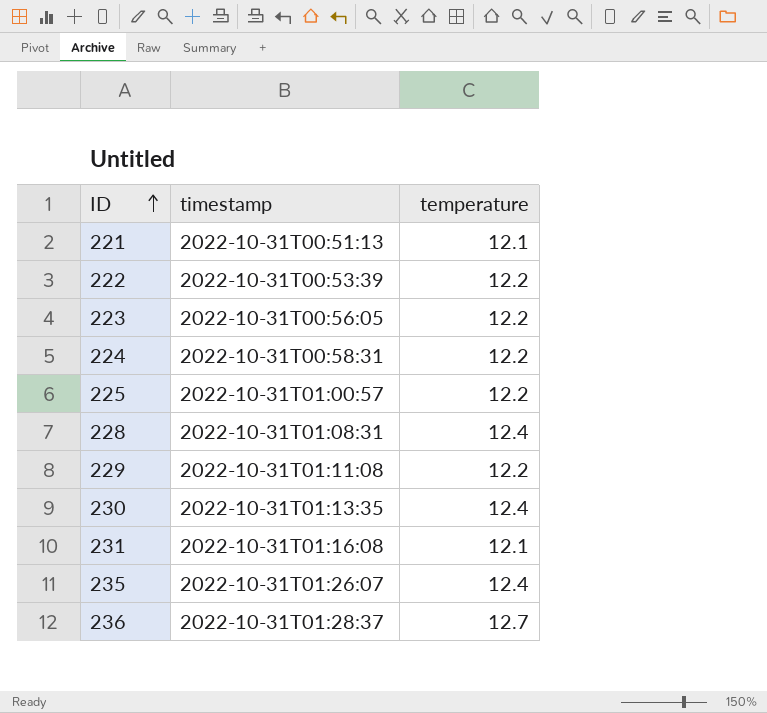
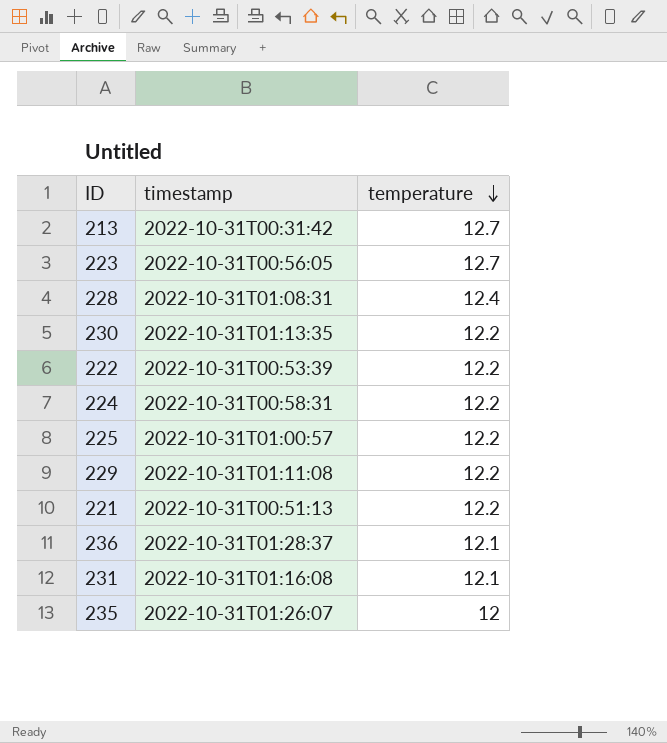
row order: ID ascending -> temperature descending
row 213: none -> 2022-10-31T00:31:42 | 12.7
223 | temperature: 12.2 -> 12.7
230 | temperature: 12.4 -> 12.2
221 | temperature: 12.1 -> 12.2
236 | temperature: 12.7 -> 12.1
235 | temperature: 12.4 -> 12

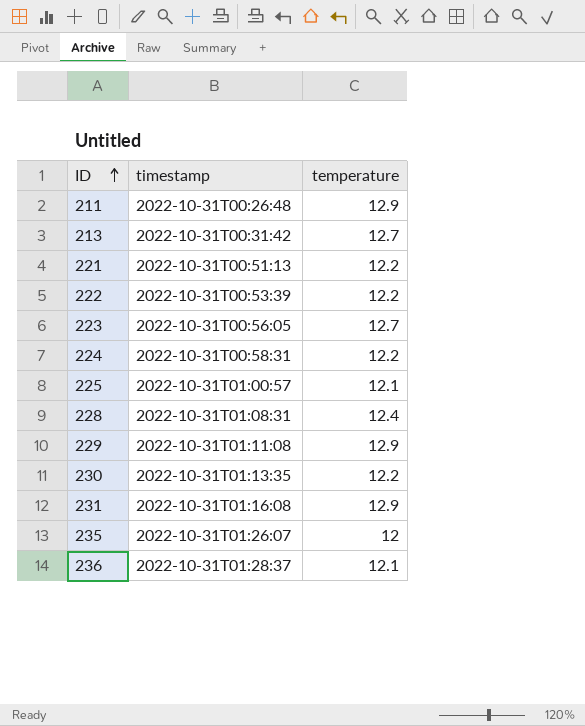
row order: temperature descending -> ID ascending
row 211: none -> 2022-10-31T00:26:48 | 12.9
225 | temperature: 12.2 -> 12.1
229 | temperature: 12.2 -> 12.9
231 | temperature: 12.1 -> 12.9

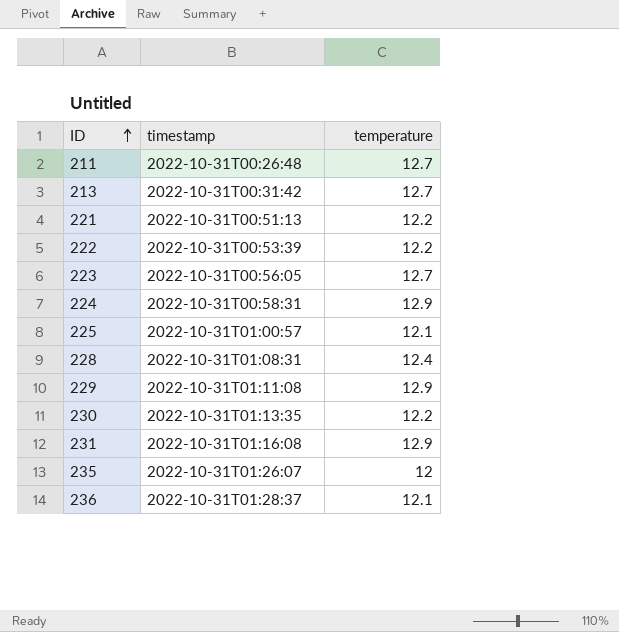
211 | temperature: 12.9 -> 12.7
224 | temperature: 12.2 -> 12.9

